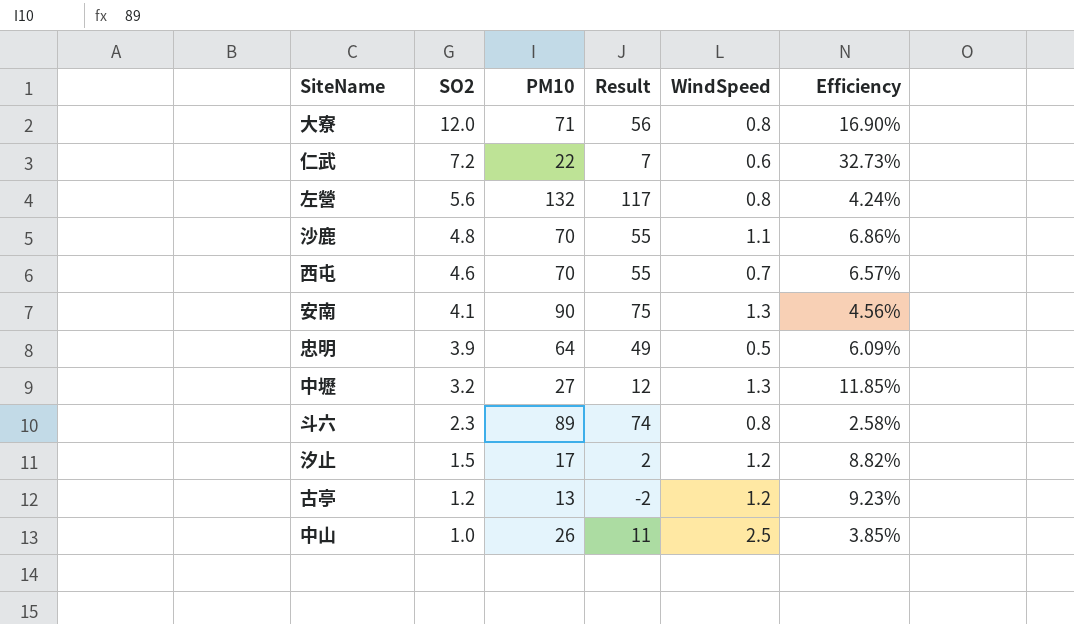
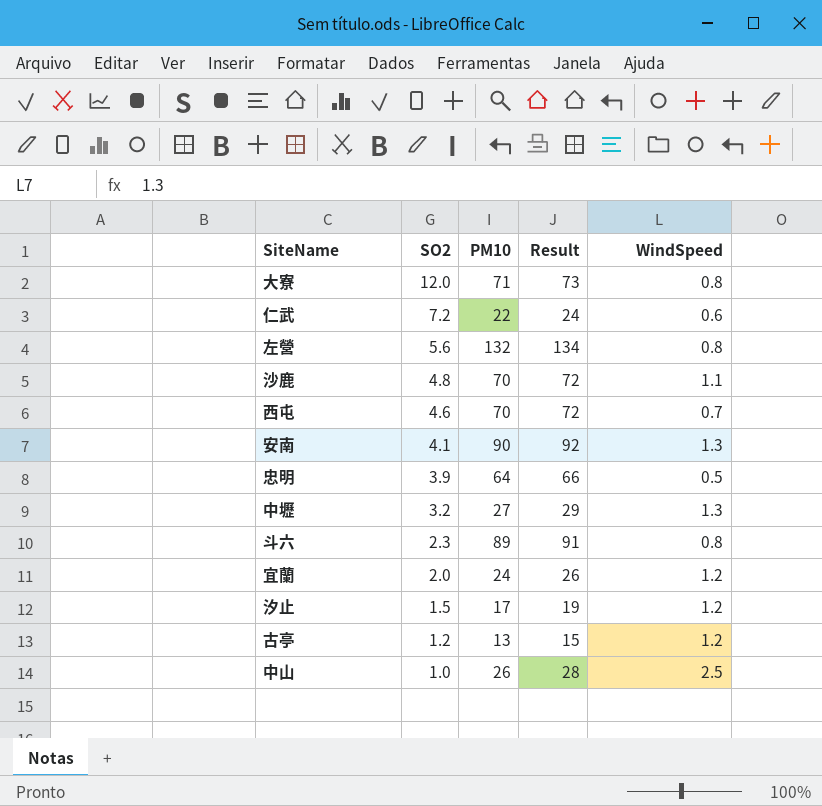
column Efficiency | formula: [SO2] / [PM10] -> none
column Result | formula: [PM10] - 15 -> [PM10] + 2
row 宜蘭: none -> 2.0 | 24 | 26 | 1.2

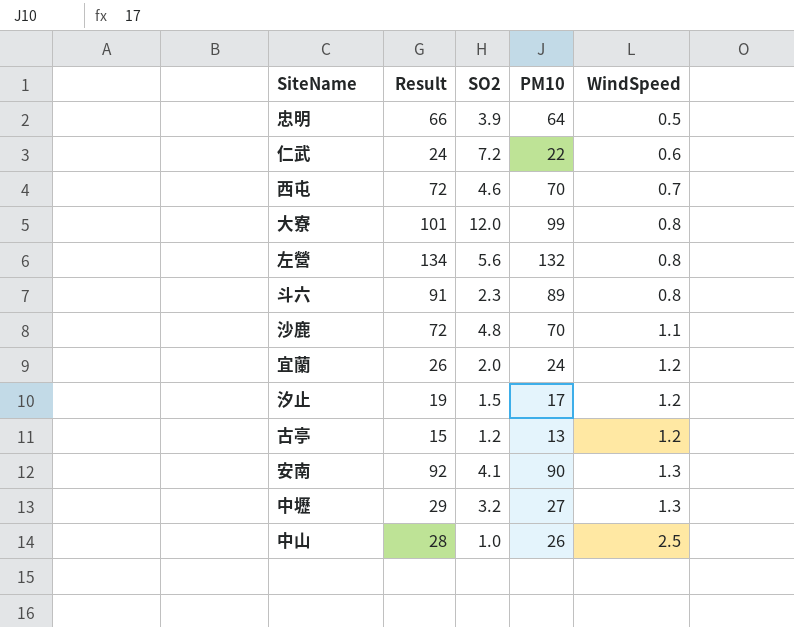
row order: SO2 descending -> WindSpeed ascending
column Result | position: 4 -> 2
大寮 | Result: 73 -> 101
大寮 | PM10: 71 -> 99

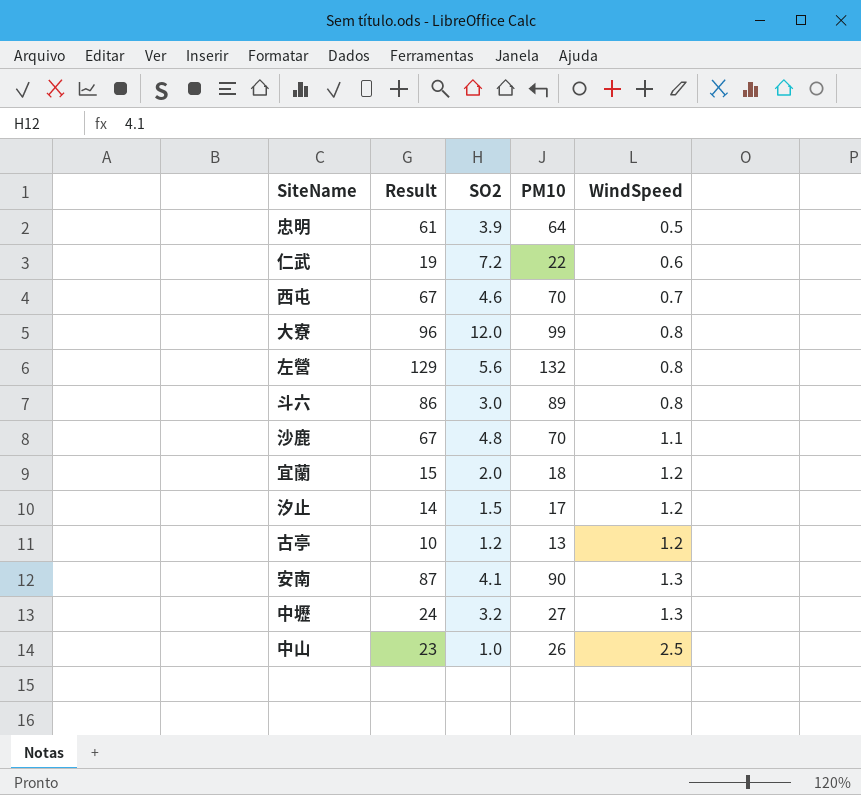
column Result | formula: [PM10] + 2 -> [PM10] - 3
斗六 | SO2: 2.3 -> 3.0
宜蘭 | PM10: 24 -> 18

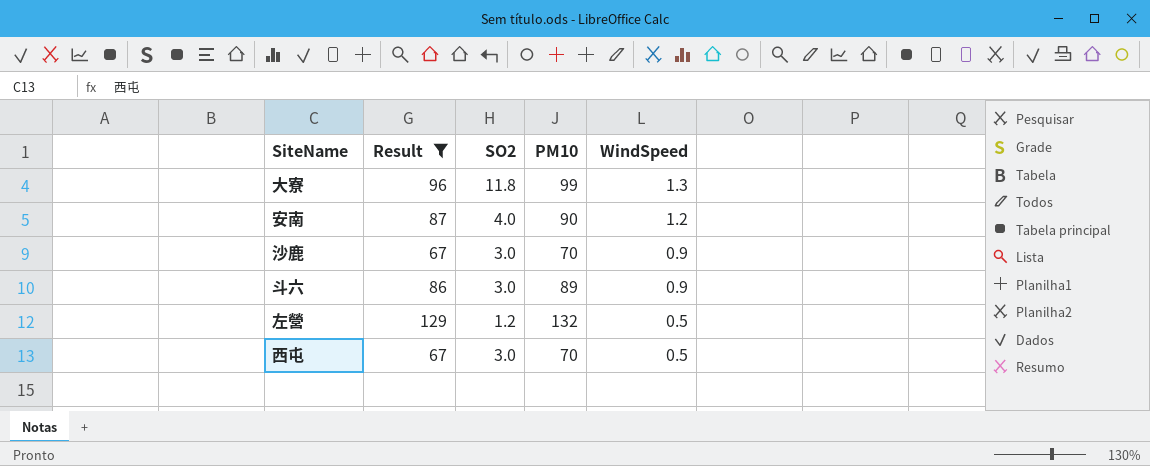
filter: none -> Result >= 67
row order: WindSpeed ascending -> WindSpeed descending
大寮 | SO2: 12.0 -> 11.8
大寮 | WindSpeed: 0.8 -> 1.3
安南 | SO2: 4.1 -> 4.0
安南 | WindSpeed: 1.3 -> 1.2
沙鹿 | SO2: 4.8 -> 3.0
沙鹿 | WindSpeed: 1.1 -> 0.9
斗六 | WindSpeed: 0.8 -> 0.9
左營 | SO2: 5.6 -> 1.2
左營 | WindSpeed: 0.8 -> 0.5
西屯 | SO2: 4.6 -> 3.0
西屯 | WindSpeed: 0.7 -> 0.5

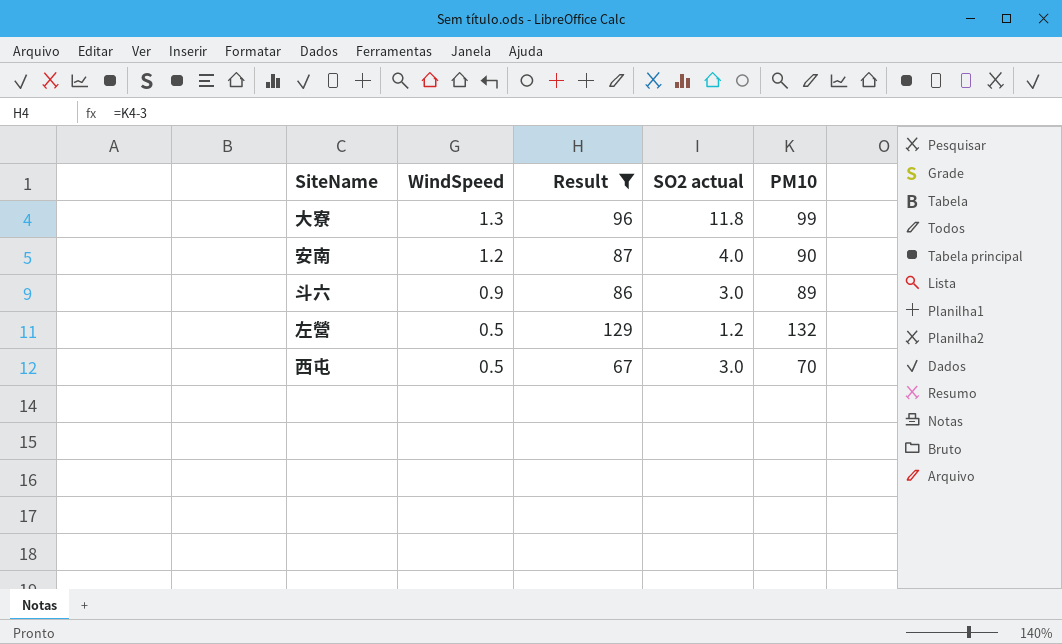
column WindSpeed | position: 5 -> 2
column name: SO2 -> SO2 actual
row 沙鹿: 67 | 3.0 | 70 | 0.9 -> none

